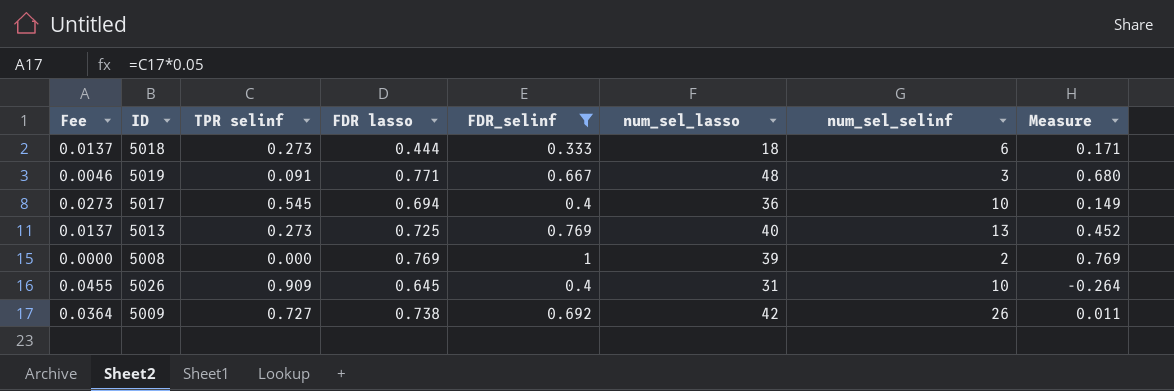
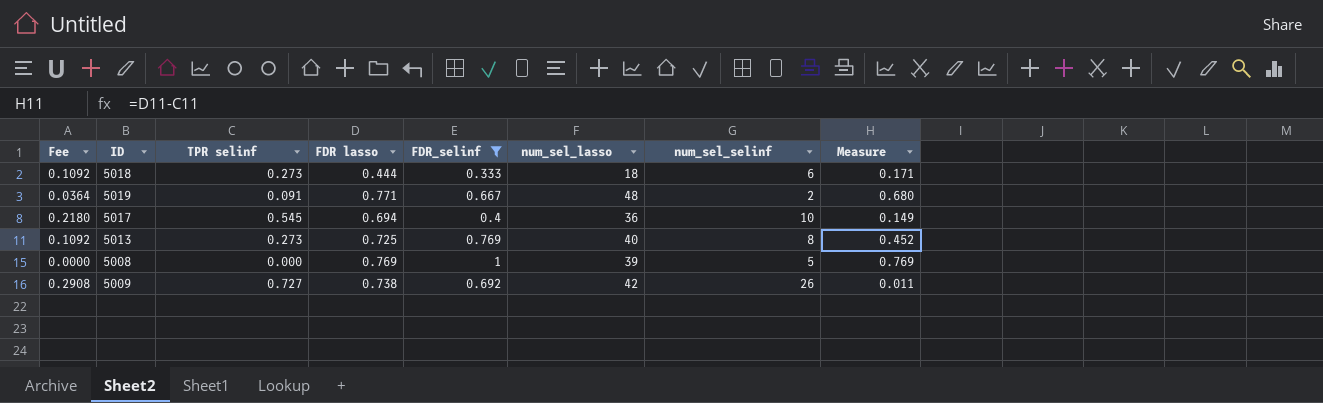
column Fee | formula: [TPR selinf] * 0.05 -> [TPR selinf] * 0.4
row 5026: 0.0455 | 0.909 | 0.645 | 0.4 | 31 | 10 | -0.264 -> none
5019 | num_sel_selinf: 3 -> 2
5013 | num_sel_selinf: 13 -> 8
5008 | num_sel_selinf: 2 -> 5

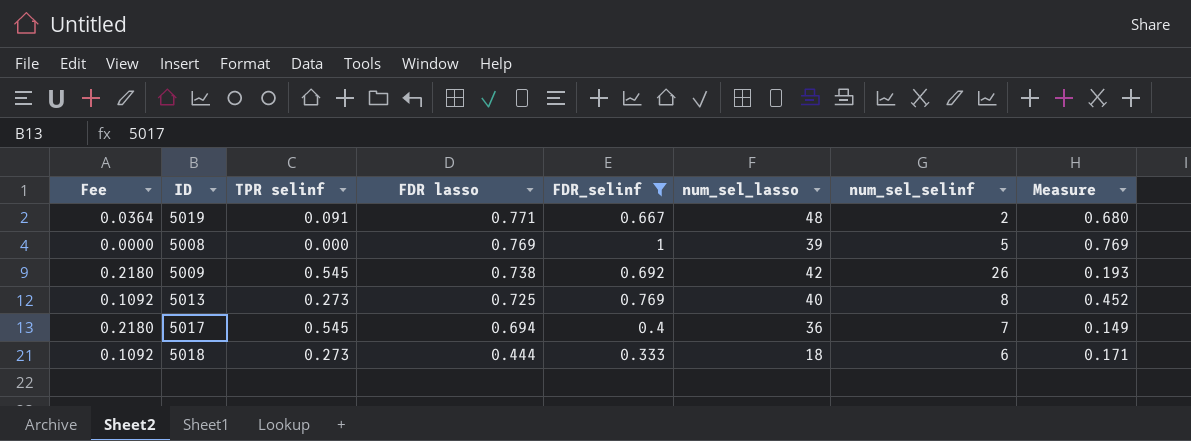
row order: none -> FDR lasso descending
5009 | Fee: 0.2908 -> 0.2180
5009 | TPR selinf: 0.727 -> 0.545
5009 | Measure: 0.011 -> 0.193
5017 | num_sel_selinf: 10 -> 7

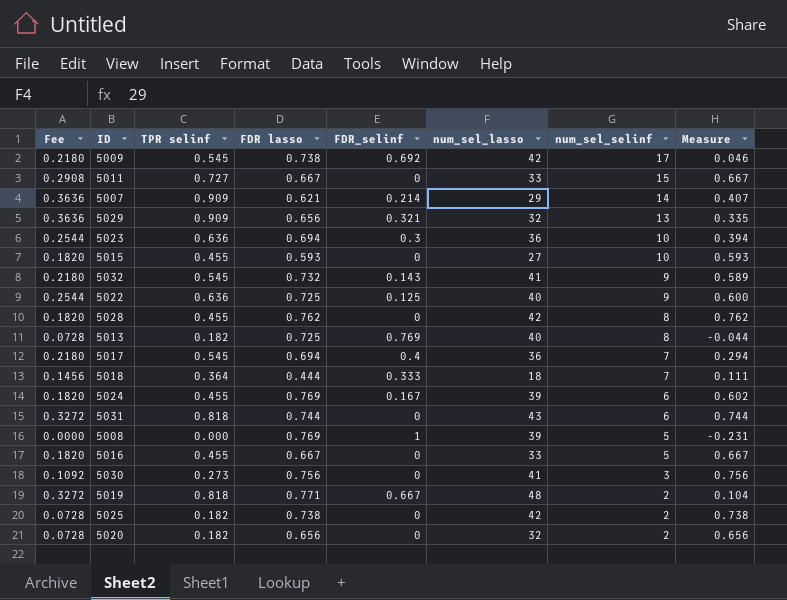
filter: FDR_selinf >= 0.333 -> none
row order: FDR lasso descending -> num_sel_selinf descending
column Measure | formula: [FDR lasso] - [TPR selinf] -> [FDR lasso] - [FDR_selinf]
5009 | num_sel_selinf: 26 -> 17
5013 | Fee: 0.1092 -> 0.0728
5013 | TPR selinf: 0.273 -> 0.182
5018 | Fee: 0.1092 -> 0.1456
5018 | TPR selinf: 0.273 -> 0.364
5018 | num_sel_selinf: 6 -> 7
5019 | Fee: 0.0364 -> 0.3272
5019 | TPR selinf: 0.091 -> 0.818

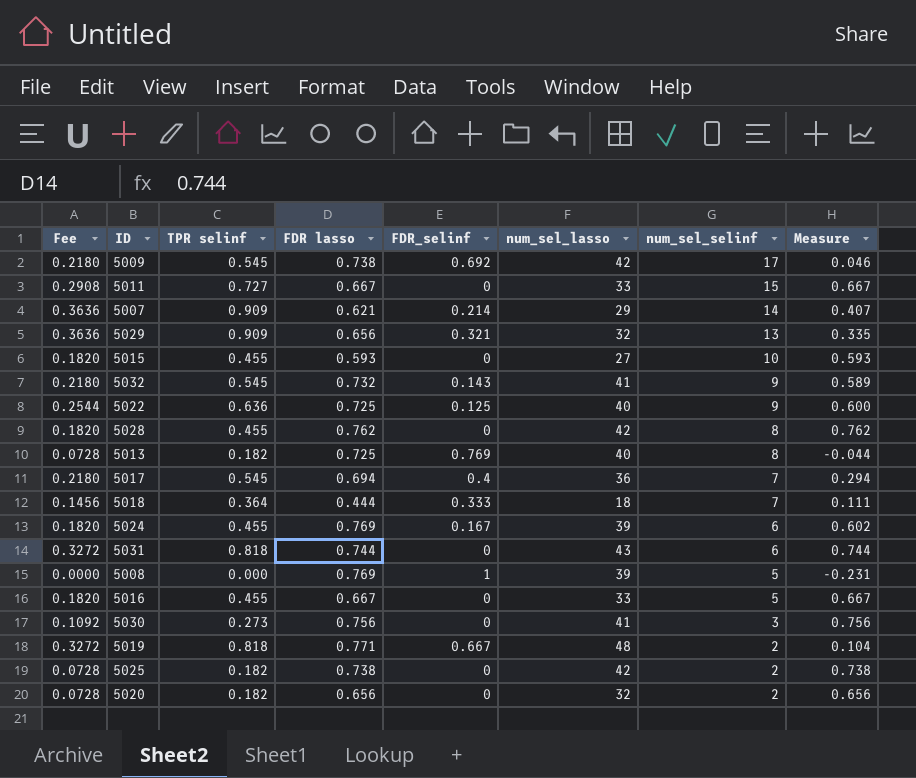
row 5023: 0.2544 | 0.636 | 0.694 | 0.3 | 36 | 10 | 0.394 -> none

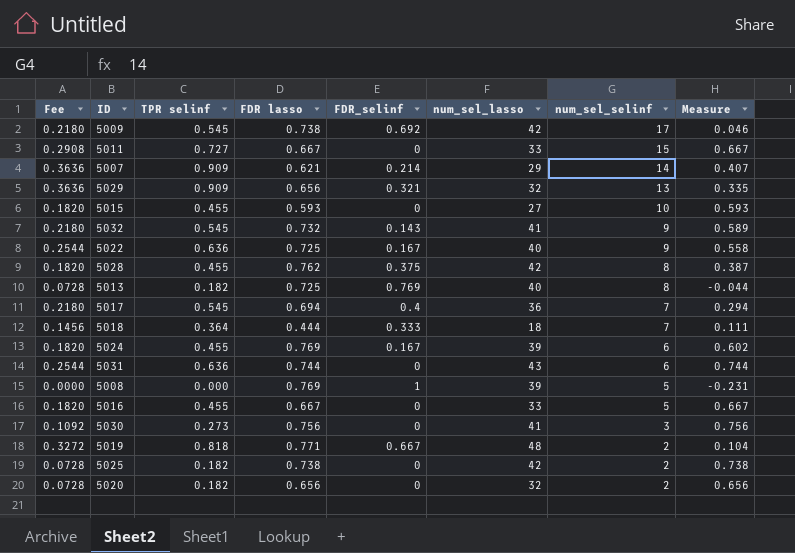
5022 | FDR_selinf: 0.125 -> 0.167
5022 | Measure: 0.600 -> 0.558
5028 | FDR_selinf: 0 -> 0.375
5028 | Measure: 0.762 -> 0.387
5031 | Fee: 0.3272 -> 0.2544
5031 | TPR selinf: 0.818 -> 0.636

